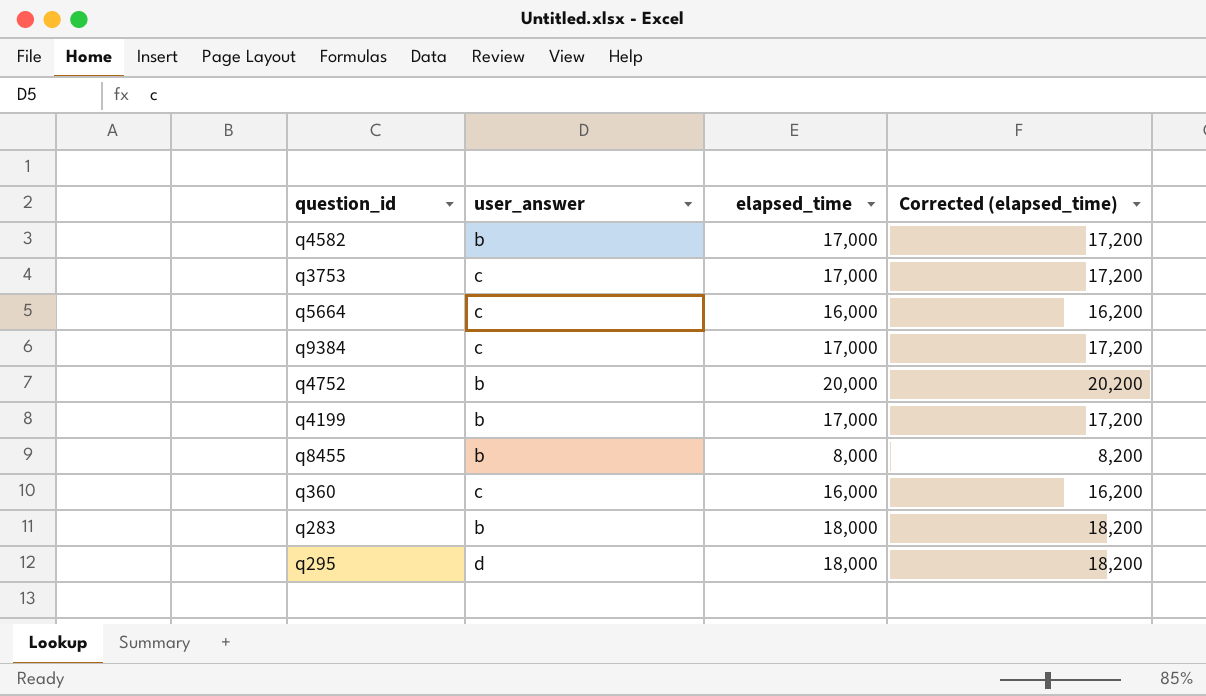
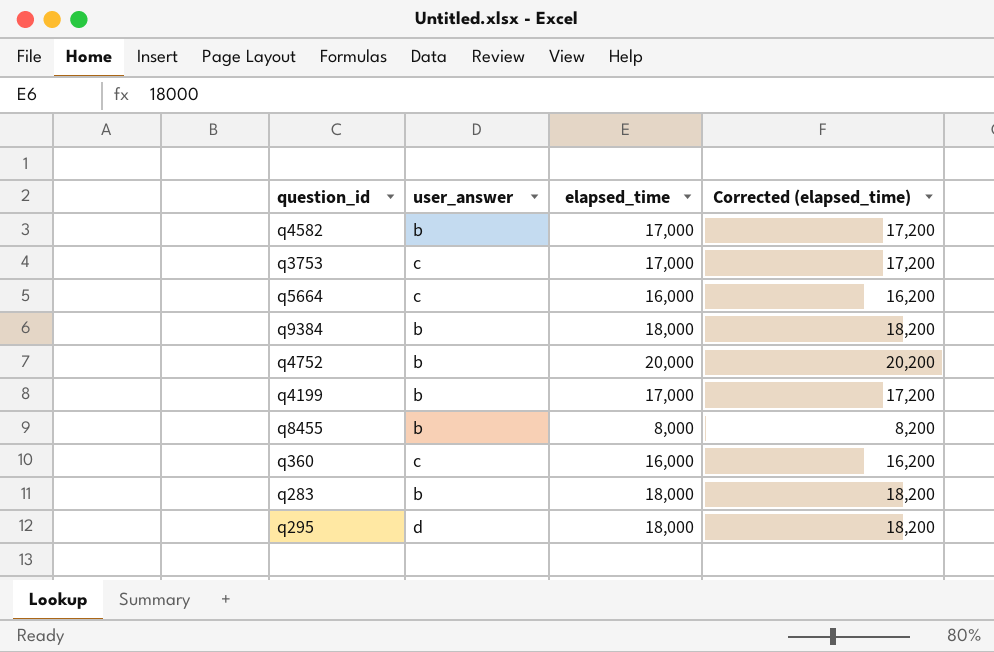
q9384 | user_answer: c -> b
q9384 | elapsed_time: 17,000 -> 18,000
q9384 | Corrected (elapsed_time): 17,200 -> 18,200

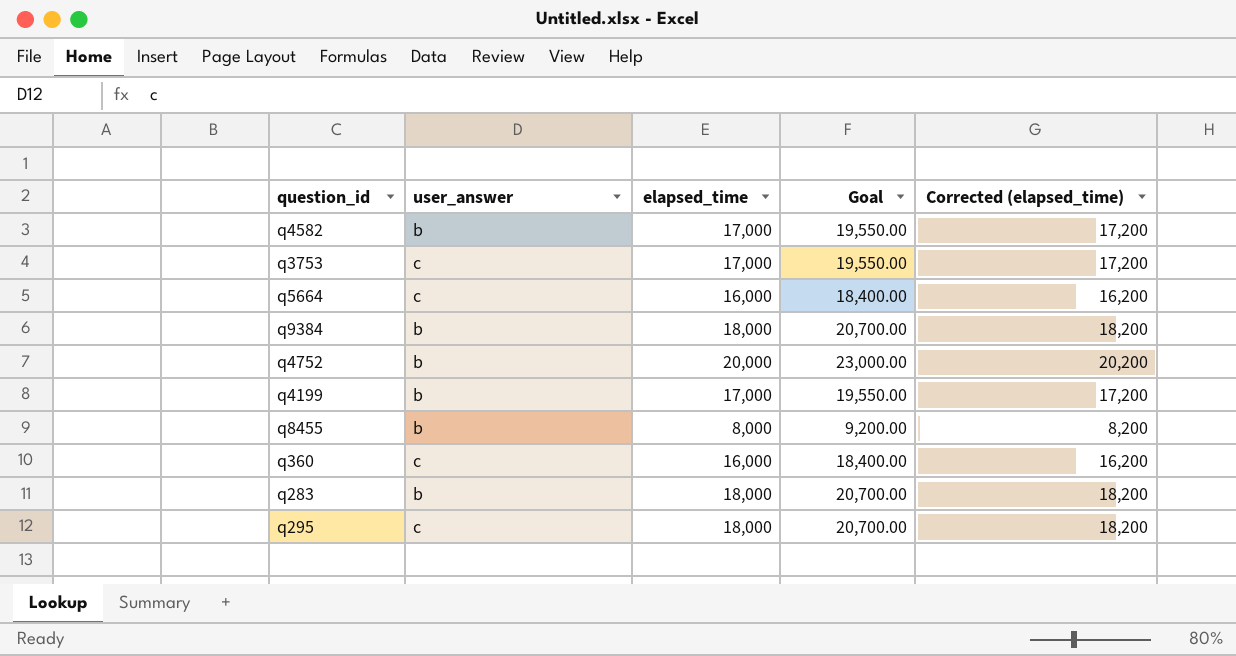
column Goal | formula: none -> [elapsed_time] * 1.15
q295 | user_answer: d -> c

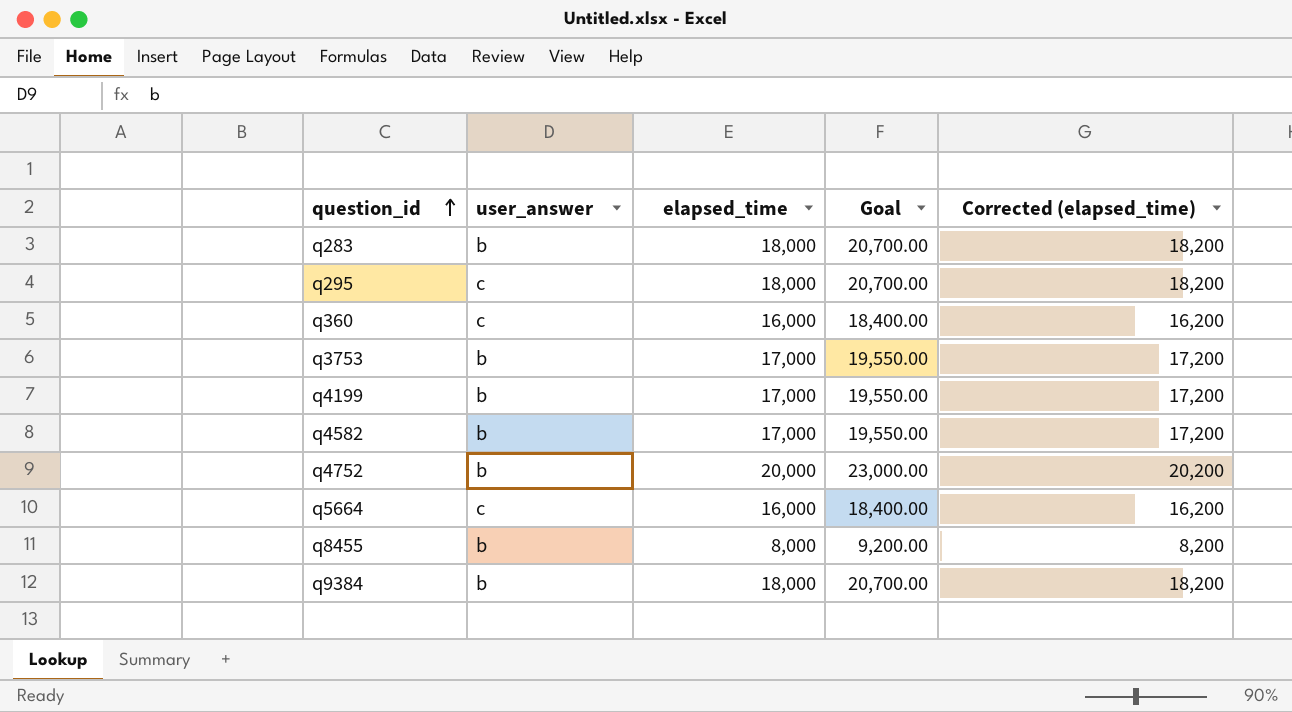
row order: none -> question_id ascending
q3753 | user_answer: c -> b

